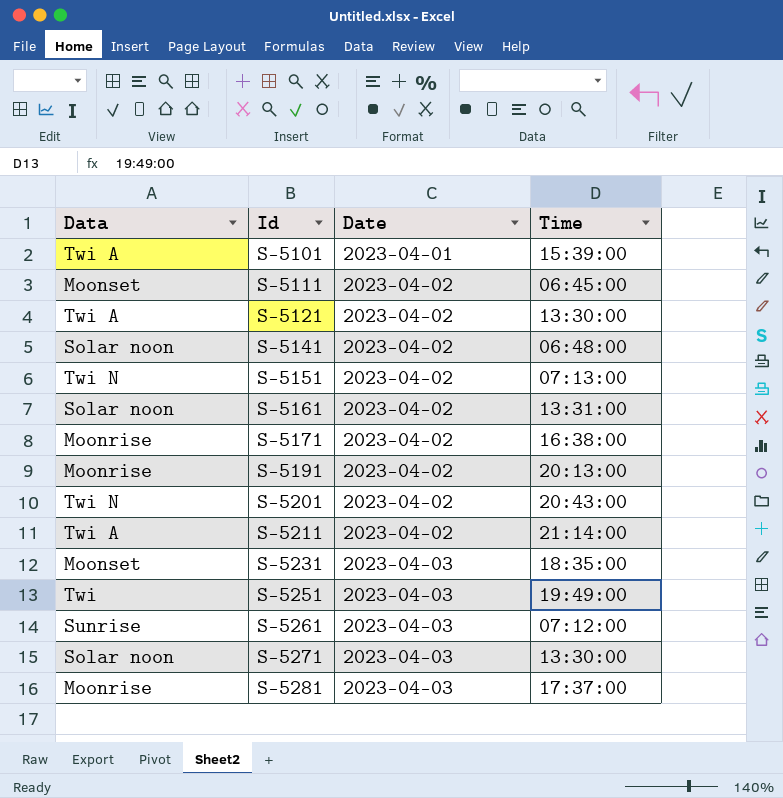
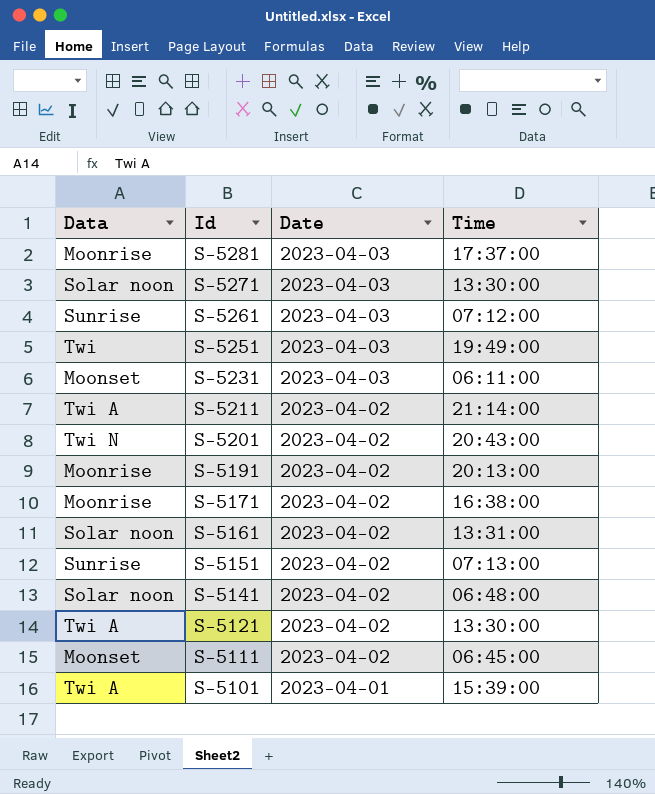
row order: Id ascending -> Id descending
S-5231 | Time: 18:35:00 -> 06:11:00
S-5151 | Data: Twi N -> Sunrise

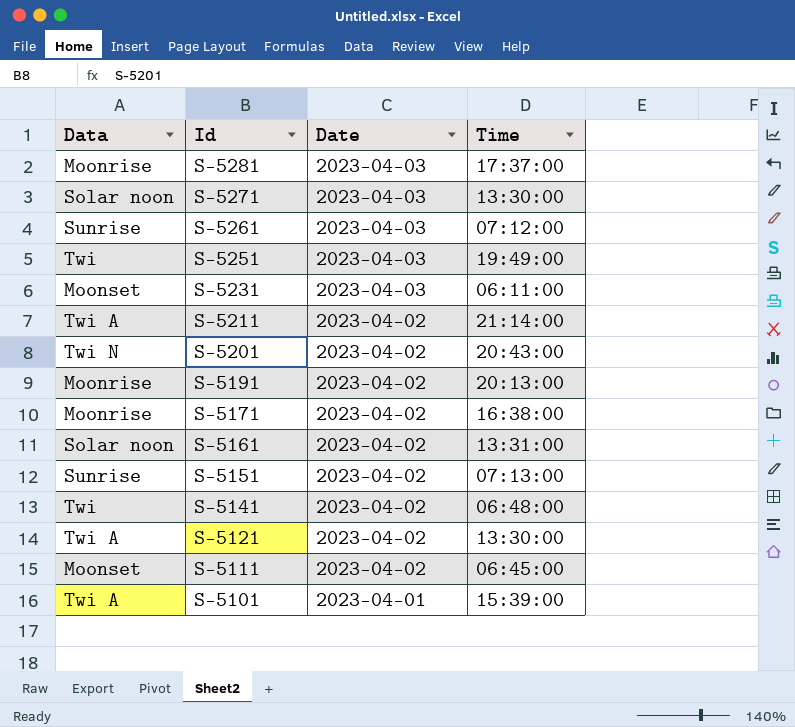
S-5141 | Data: Solar noon -> Twi

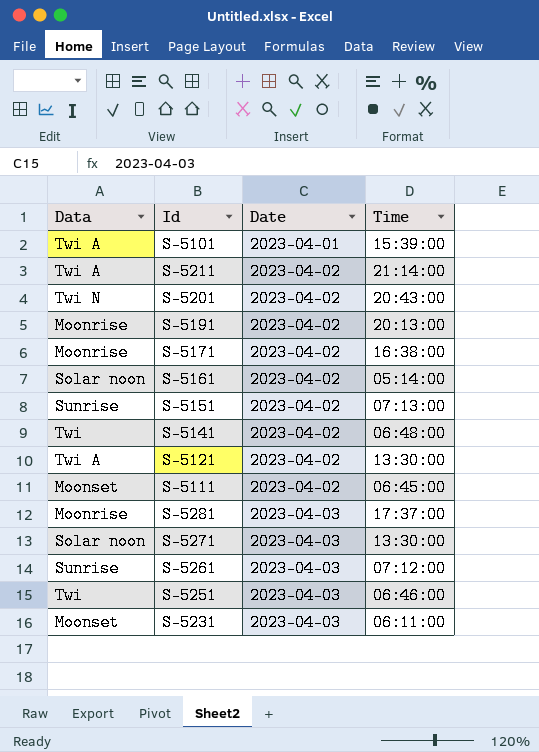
row order: Id descending -> Date ascending
S-5161 | Time: 13:31:00 -> 05:14:00
S-5251 | Time: 19:49:00 -> 06:46:00

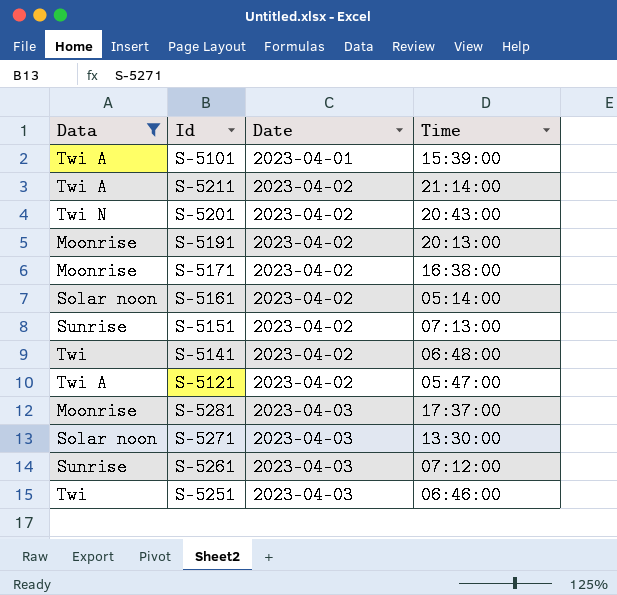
filter: none -> Data != Moonset
S-5121 | Time: 13:30:00 -> 05:47:00

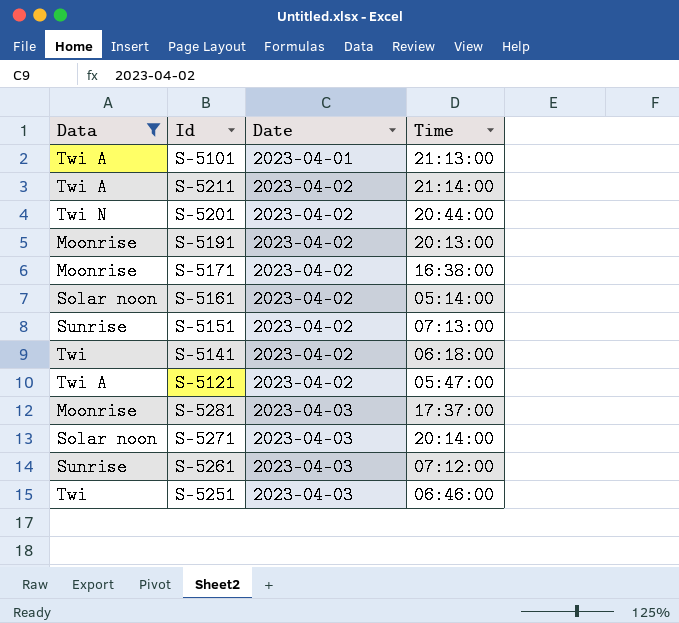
S-5101 | Time: 15:39:00 -> 21:13:00
S-5201 | Time: 20:43:00 -> 20:44:00
S-5141 | Time: 06:48:00 -> 06:18:00
S-5271 | Time: 13:30:00 -> 20:14:00

